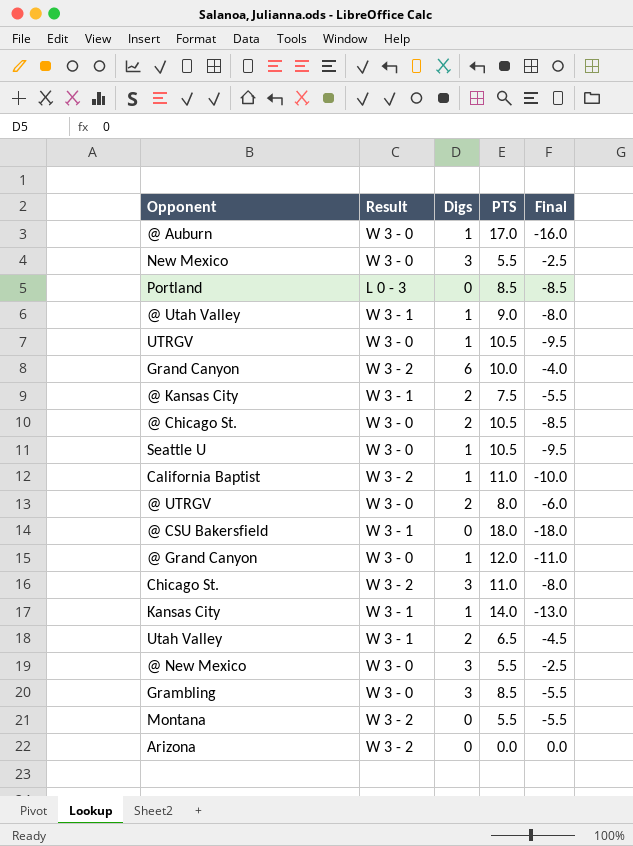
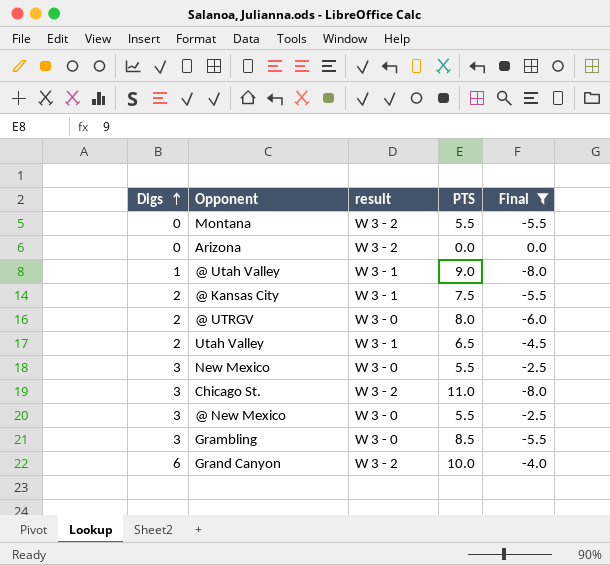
filter: none -> Final >= -8.0
row order: none -> Digs ascending
column Digs | position: 3 -> 1
column name: Result -> result

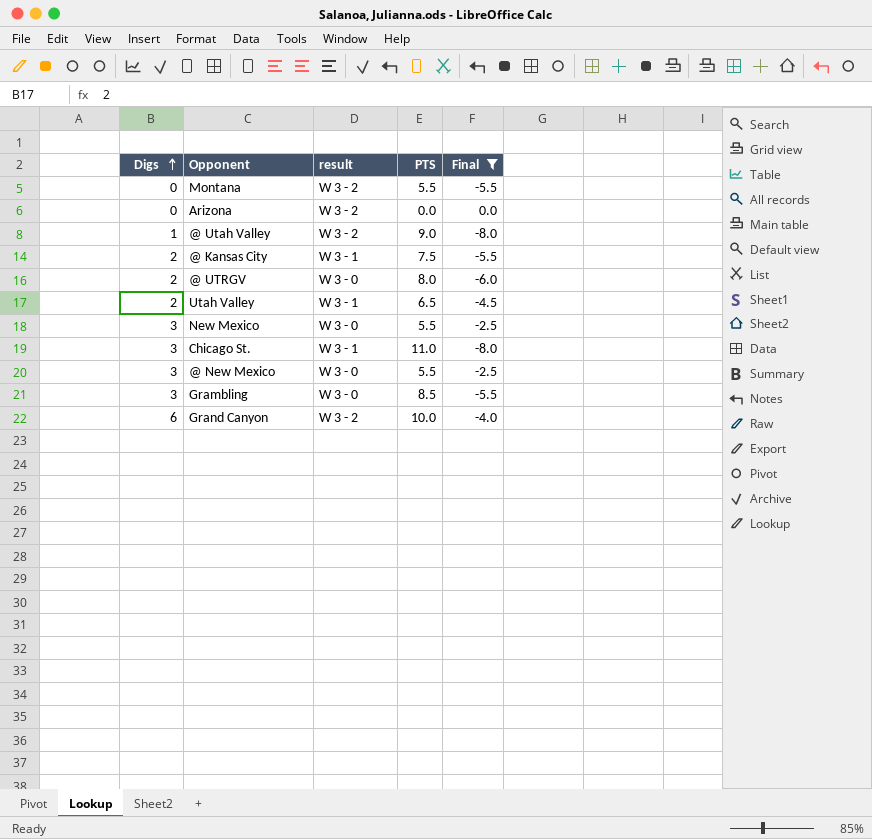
@ Utah Valley | result: W 3 - 1 -> W 3 - 2
Chicago St. | result: W 3 - 2 -> W 3 - 1

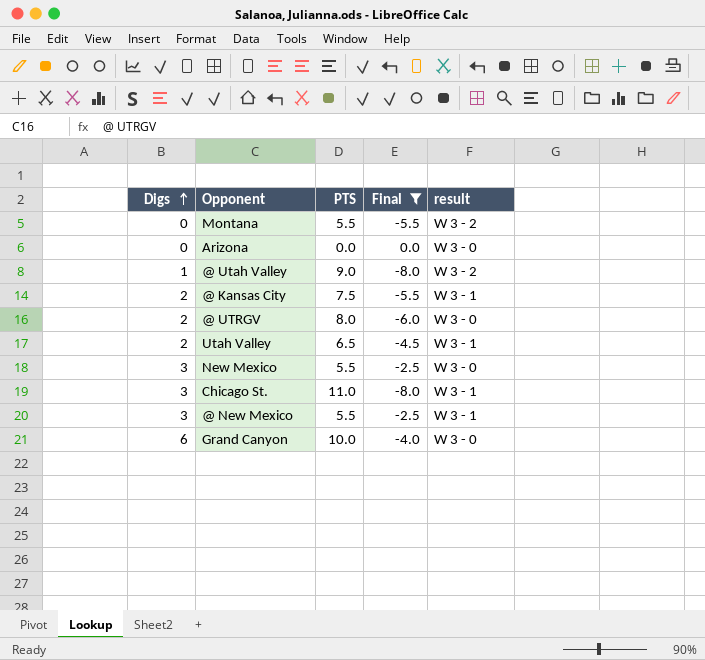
column result | position: 3 -> 5
row Grambling: 3 | W 3 - 0 | 8.5 | -5.5 -> none
Arizona | result: W 3 - 2 -> W 3 - 0
@ New Mexico | result: W 3 - 0 -> W 3 - 1
Grand Canyon | result: W 3 - 2 -> W 3 - 0

